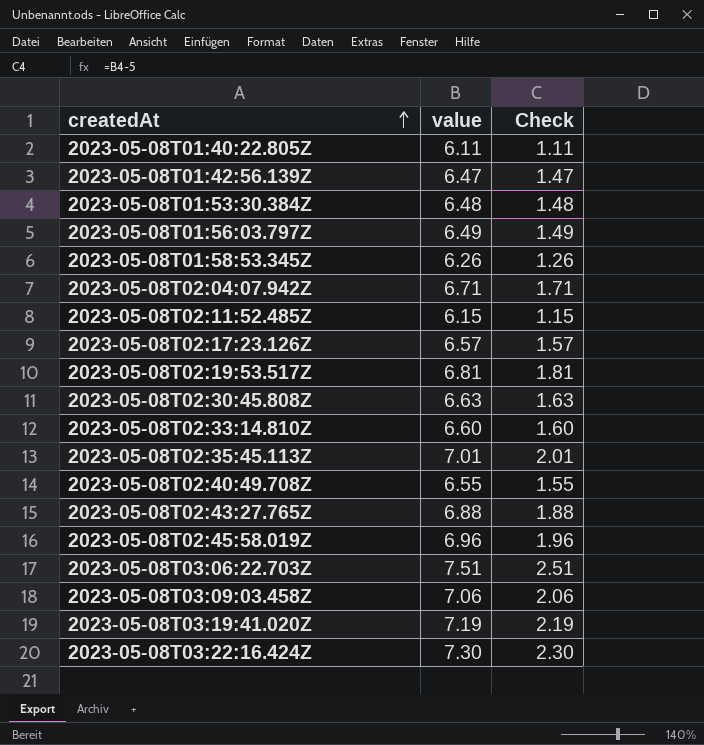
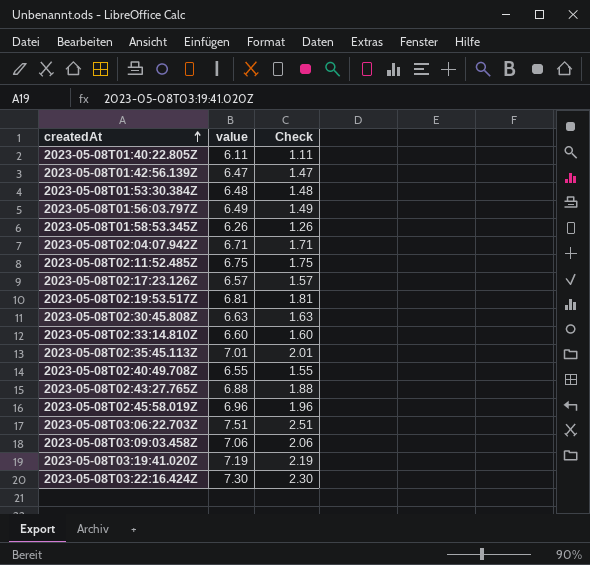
2023-05-08T02:11:52.485Z | value: 6.15 -> 6.75
2023-05-08T02:11:52.485Z | Check: 1.15 -> 1.75

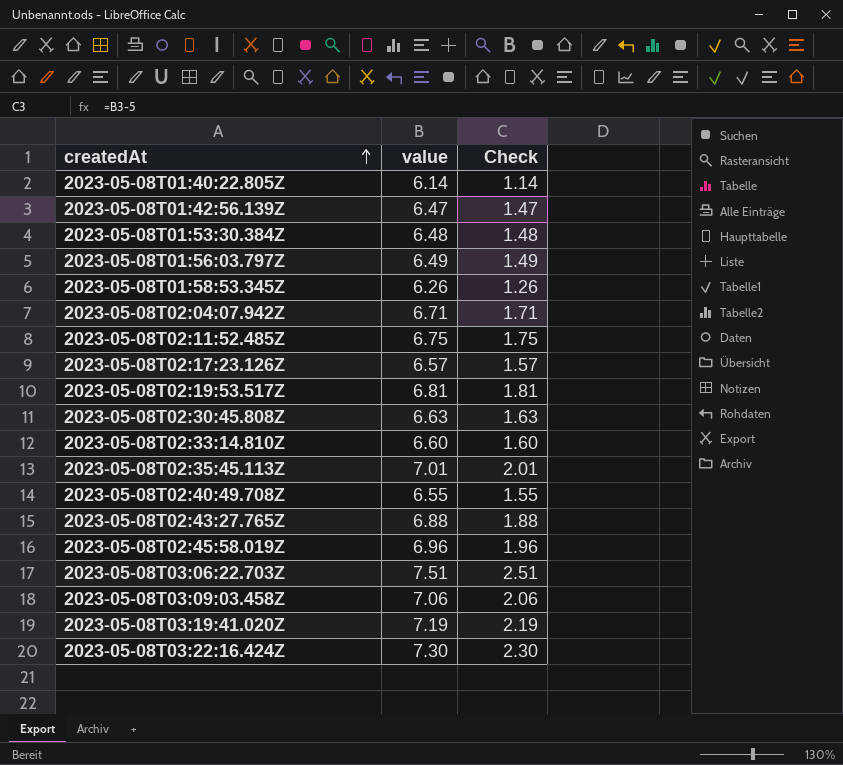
2023-05-08T01:40:22.805Z | value: 6.11 -> 6.14
2023-05-08T01:40:22.805Z | Check: 1.11 -> 1.14

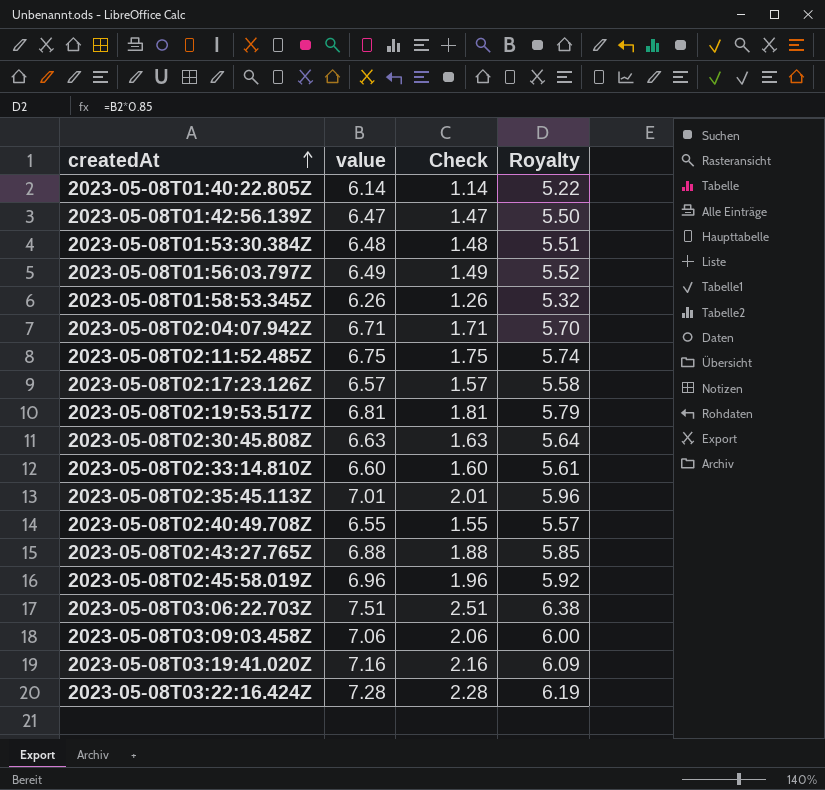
column Royalty | formula: none -> [value] * 0.85
2023-05-08T03:19:41.020Z | value: 7.19 -> 7.16
2023-05-08T03:19:41.020Z | Check: 2.19 -> 2.16
2023-05-08T03:22:16.424Z | value: 7.30 -> 7.28
2023-05-08T03:22:16.424Z | Check: 2.30 -> 2.28

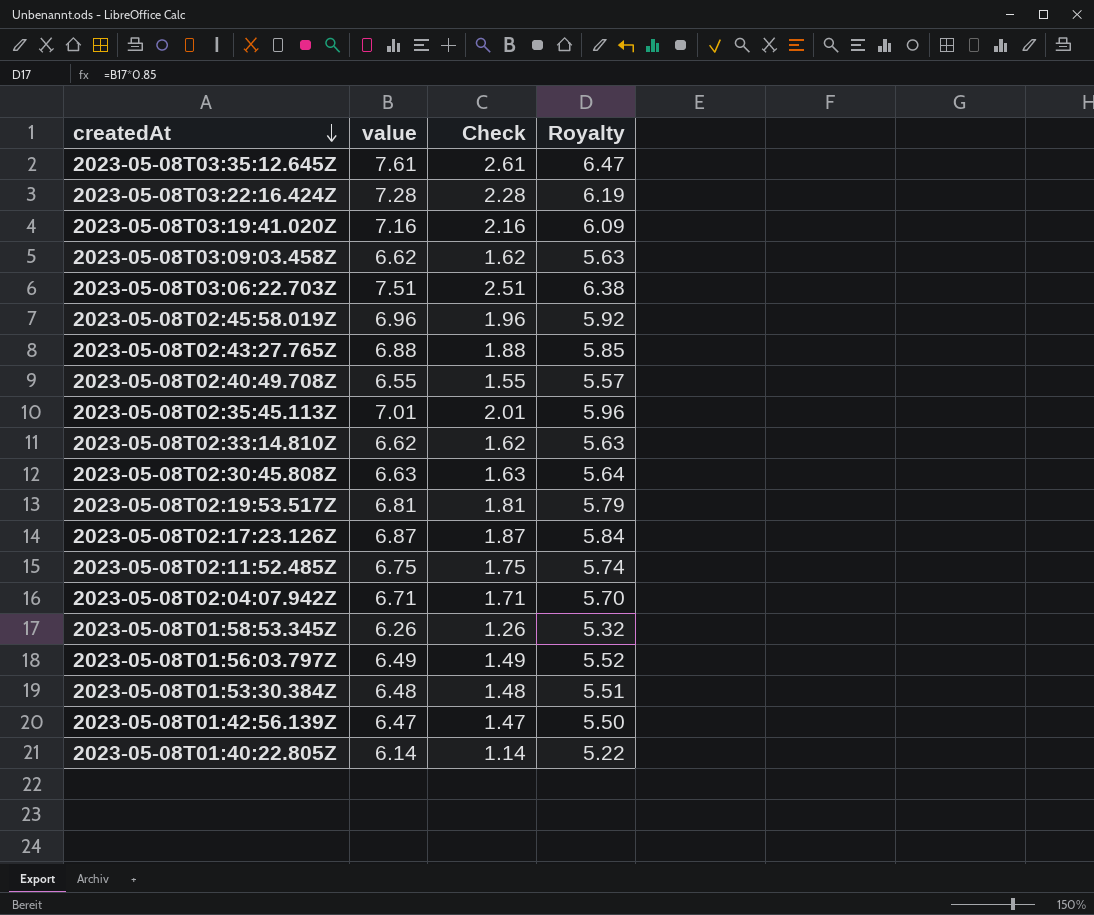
row order: createdAt ascending -> createdAt descending
row 2023-05-08T03:35:12.645Z: none -> 7.61 | 2.61 | 6.47
2023-05-08T03:09:03.458Z | value: 7.06 -> 6.62
2023-05-08T03:09:03.458Z | Check: 2.06 -> 1.62
2023-05-08T03:09:03.458Z | Royalty: 6.00 -> 5.63
2023-05-08T02:33:14.810Z | value: 6.60 -> 6.62
2023-05-08T02:33:14.810Z | Check: 1.60 -> 1.62
2023-05-08T02:33:14.810Z | Royalty: 5.61 -> 5.63
2023-05-08T02:17:23.126Z | value: 6.57 -> 6.87
2023-05-08T02:17:23.126Z | Check: 1.57 -> 1.87
2023-05-08T02:17:23.126Z | Royalty: 5.58 -> 5.84

